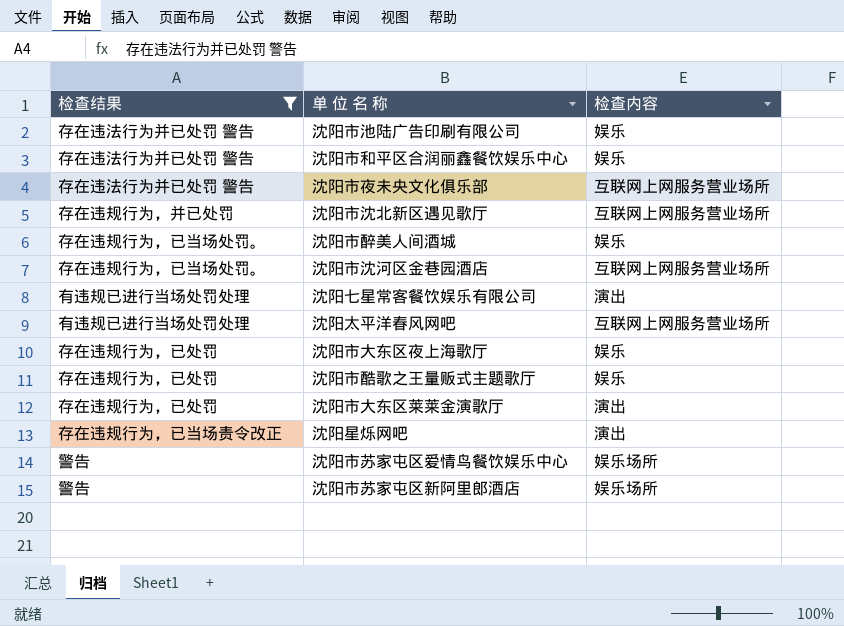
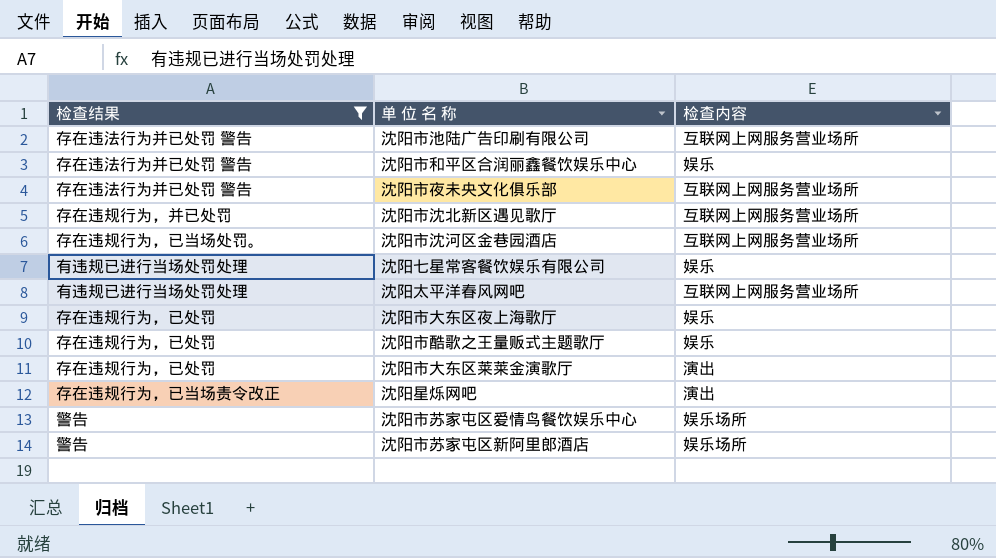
row 沈阳市醉美人间酒城: 存在违规行为，已当场处罚。 | 娱乐 -> none
沈阳市池陆广告印刷有限公司 | 检查内容: 娱乐 -> 互联网上网服务营业场所
沈阳七星常客餐饮娱乐有限公司 | 检查内容: 演出 -> 娱乐

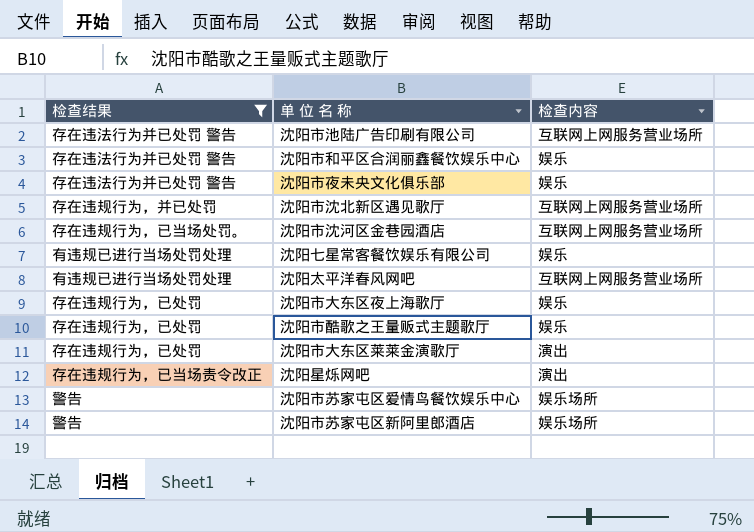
沈阳市夜未央文化俱乐部 | 检查内容: 互联网上网服务营业场所 -> 娱乐

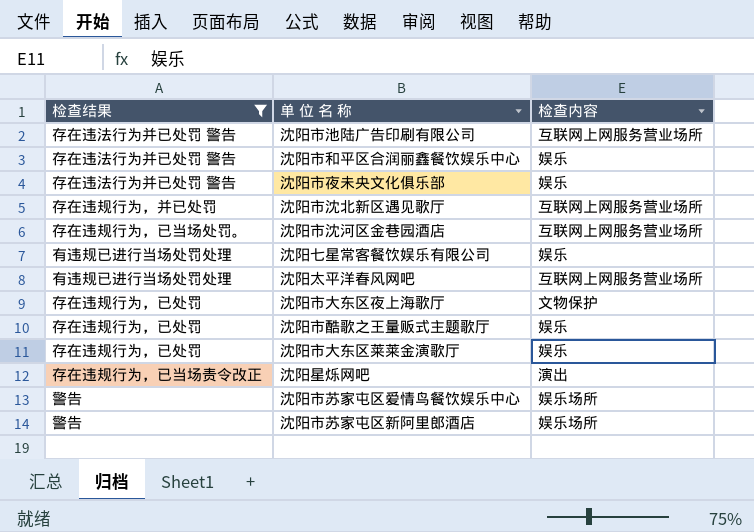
沈阳市大东区夜上海歌厅 | 检查内容: 娱乐 -> 文物保护
沈阳市大东区莱莱金演歌厅 | 检查内容: 演出 -> 娱乐

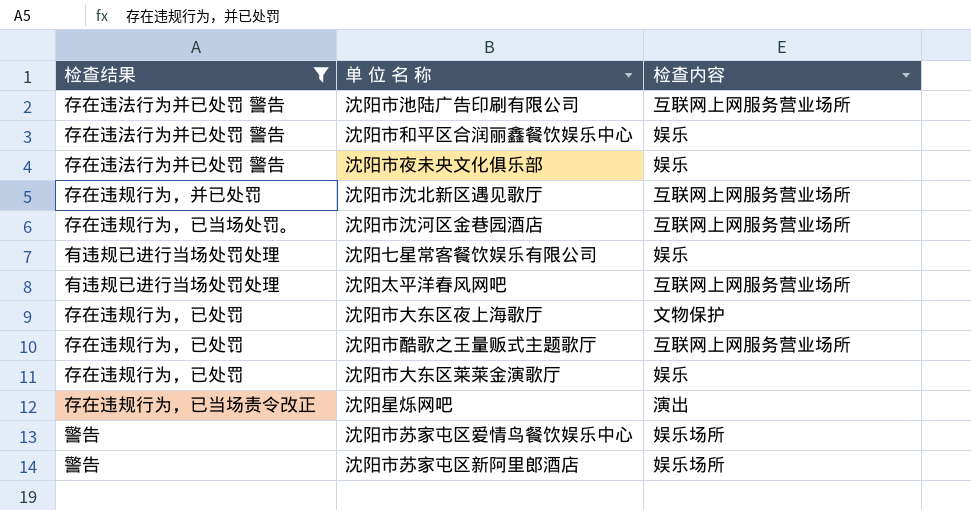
沈阳市酷歌之王量贩式主题歌厅 | 检查内容: 娱乐 -> 互联网上网服务营业场所

